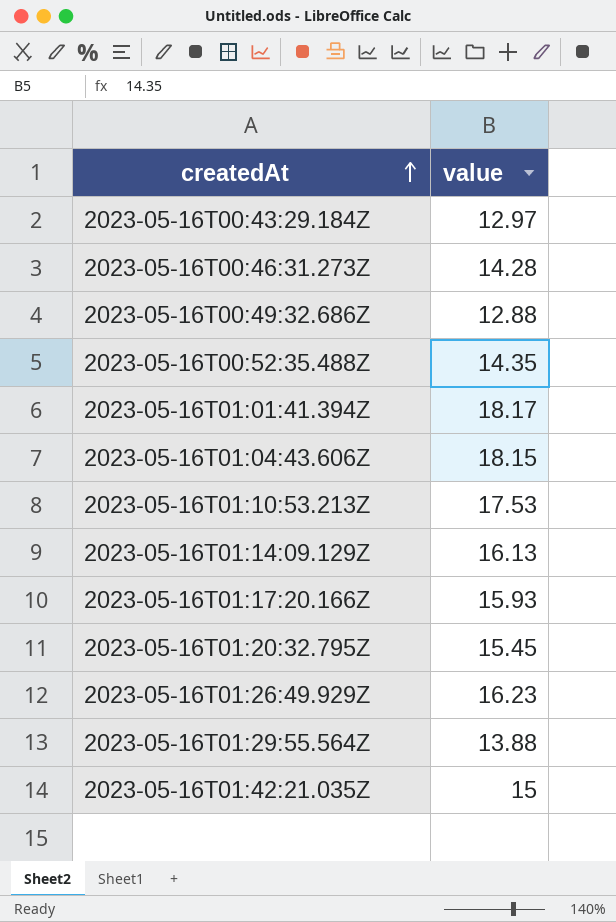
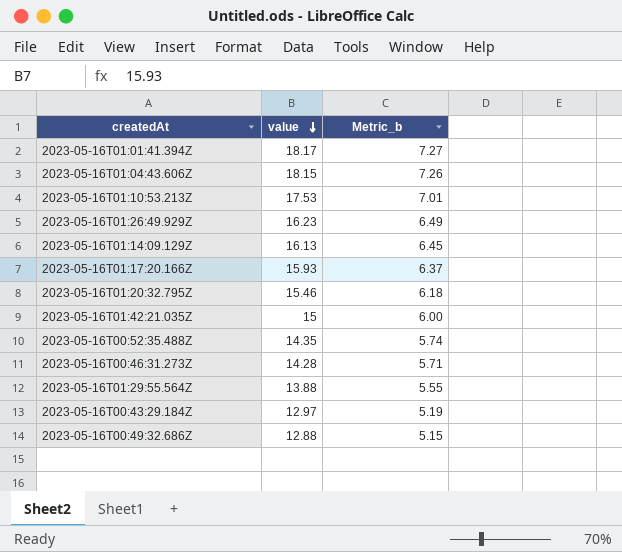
row order: createdAt ascending -> value descending
column Metric_b | formula: none -> [value] * 0.4
2023-05-16T01:20:32.795Z | value: 15.45 -> 15.46

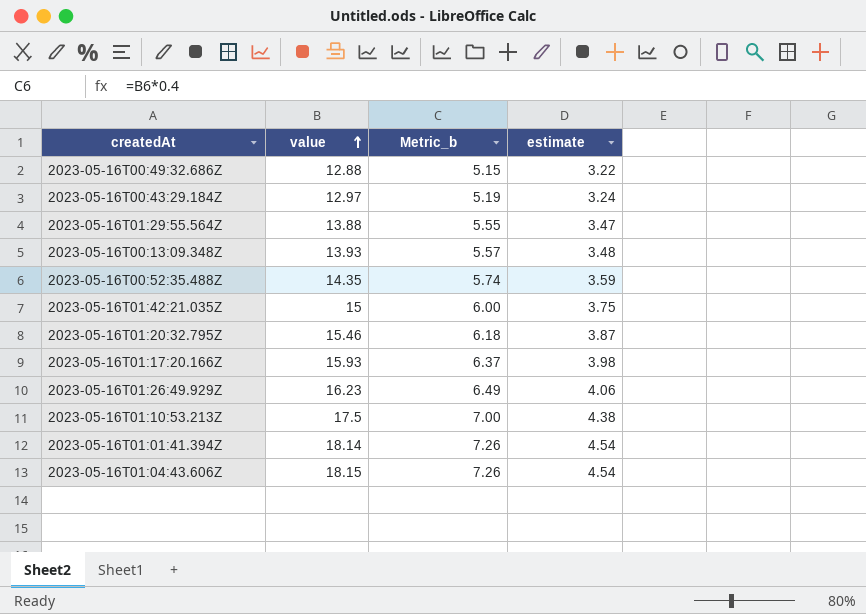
row order: value descending -> value ascending
column estimate | formula: none -> [value] * 0.25
row 2023-05-16T01:14:09.129Z: 16.13 | 6.45 -> none
row 2023-05-16T00:46:31.273Z: 14.28 | 5.71 -> none
row 2023-05-16T00:13:09.348Z: none -> 13.93 | 5.57 | 3.48
2023-05-16T01:10:53.213Z | value: 17.53 -> 17.5
2023-05-16T01:10:53.213Z | Metric_b: 7.01 -> 7.00
2023-05-16T01:01:41.394Z | value: 18.17 -> 18.14
2023-05-16T01:01:41.394Z | Metric_b: 7.27 -> 7.26

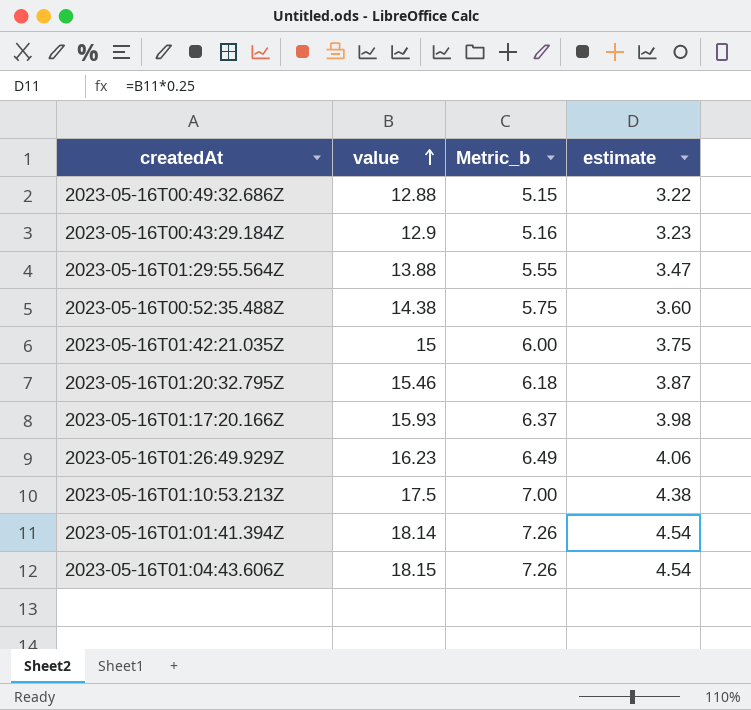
row 2023-05-16T00:13:09.348Z: 13.93 | 5.57 | 3.48 -> none
2023-05-16T00:43:29.184Z | value: 12.97 -> 12.9
2023-05-16T00:43:29.184Z | Metric_b: 5.19 -> 5.16
2023-05-16T00:43:29.184Z | estimate: 3.24 -> 3.23
2023-05-16T00:52:35.488Z | value: 14.35 -> 14.38
2023-05-16T00:52:35.488Z | Metric_b: 5.74 -> 5.75
2023-05-16T00:52:35.488Z | estimate: 3.59 -> 3.60

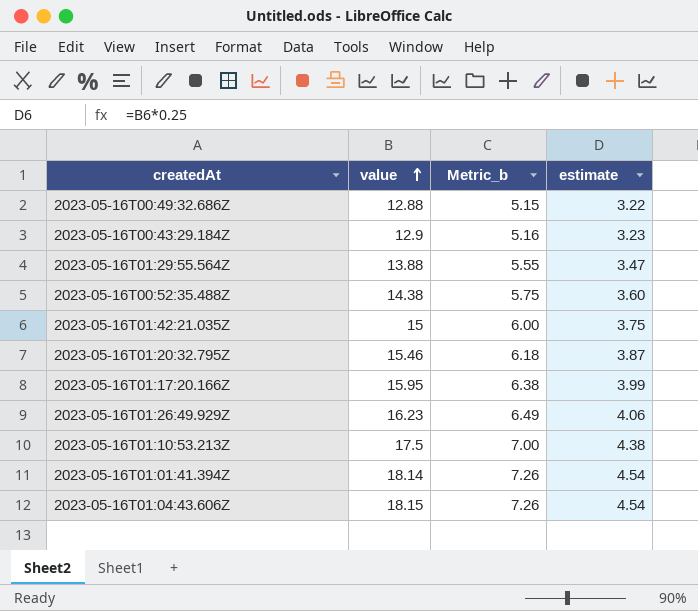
2023-05-16T01:17:20.166Z | value: 15.93 -> 15.95
2023-05-16T01:17:20.166Z | Metric_b: 6.37 -> 6.38
2023-05-16T01:17:20.166Z | estimate: 3.98 -> 3.99

